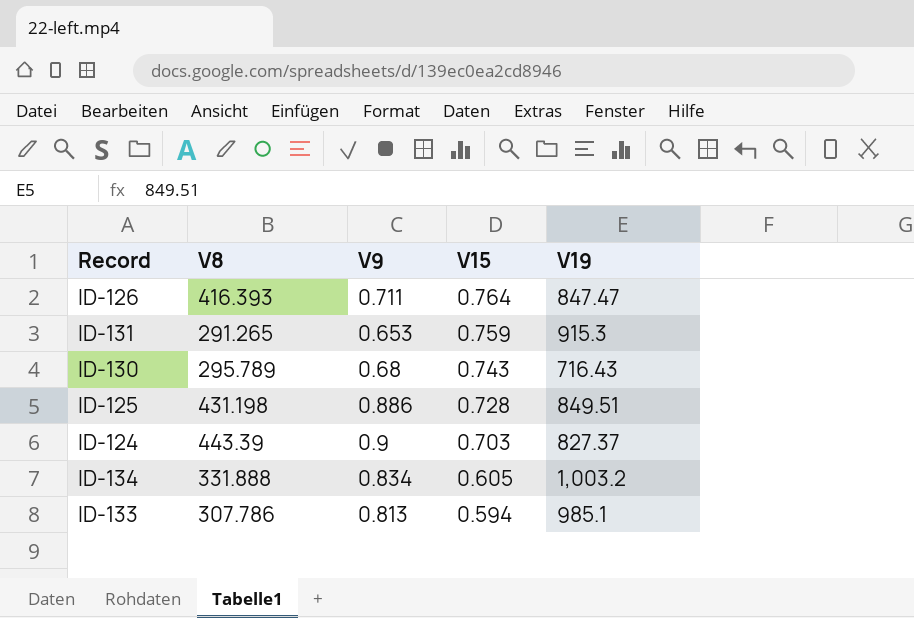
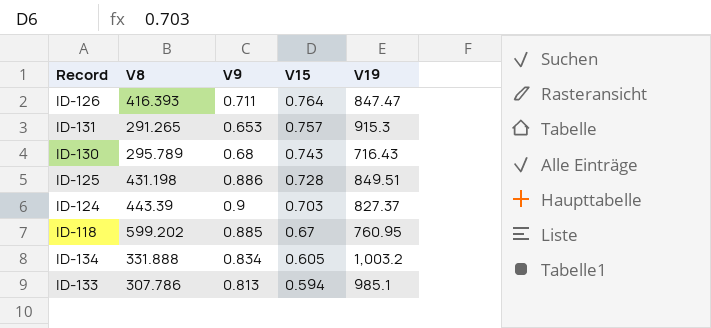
ID-131 | V15: 0.759 -> 0.757
row ID-118: none -> 599.202 | 0.885 | 0.67 | 760.95

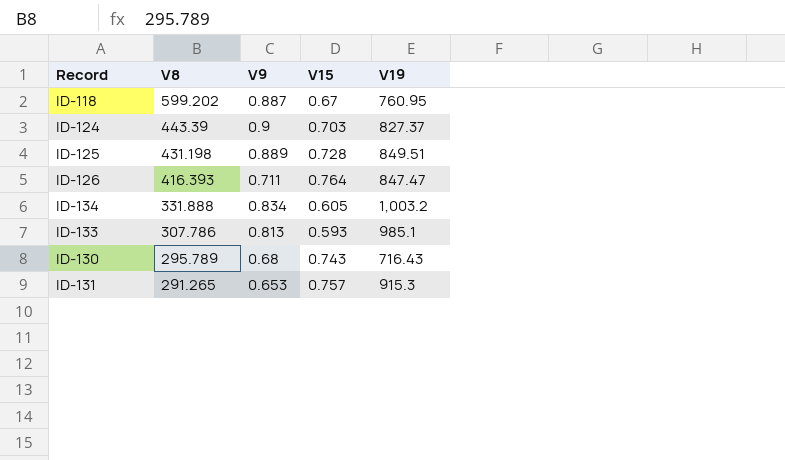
row order: V15 descending -> V8 descending
ID-118 | V9: 0.885 -> 0.887
ID-125 | V9: 0.886 -> 0.889
ID-133 | V15: 0.594 -> 0.593

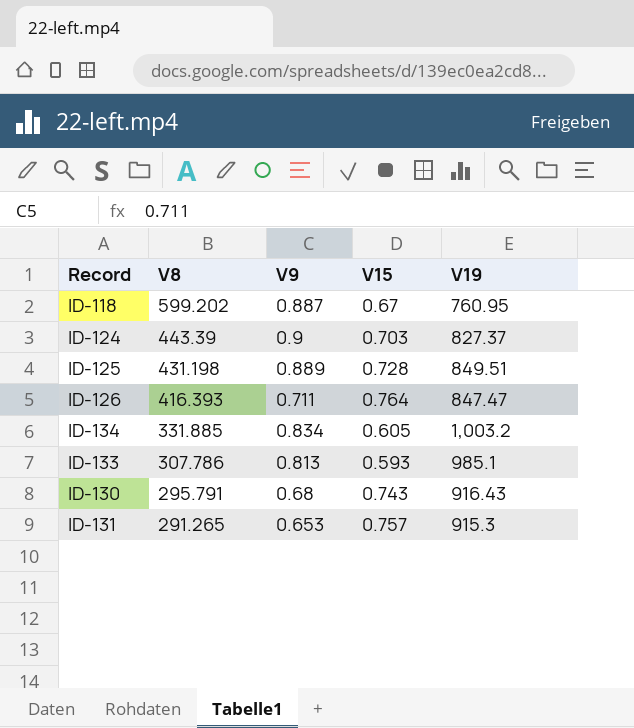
ID-134 | V8: 331.888 -> 331.885
ID-130 | V8: 295.789 -> 295.791
ID-130 | V19: 716.43 -> 916.43

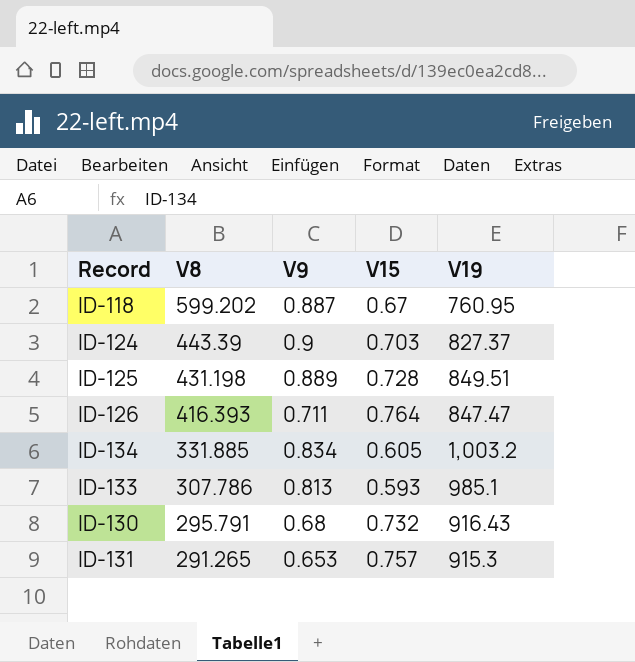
ID-130 | V15: 0.743 -> 0.732

